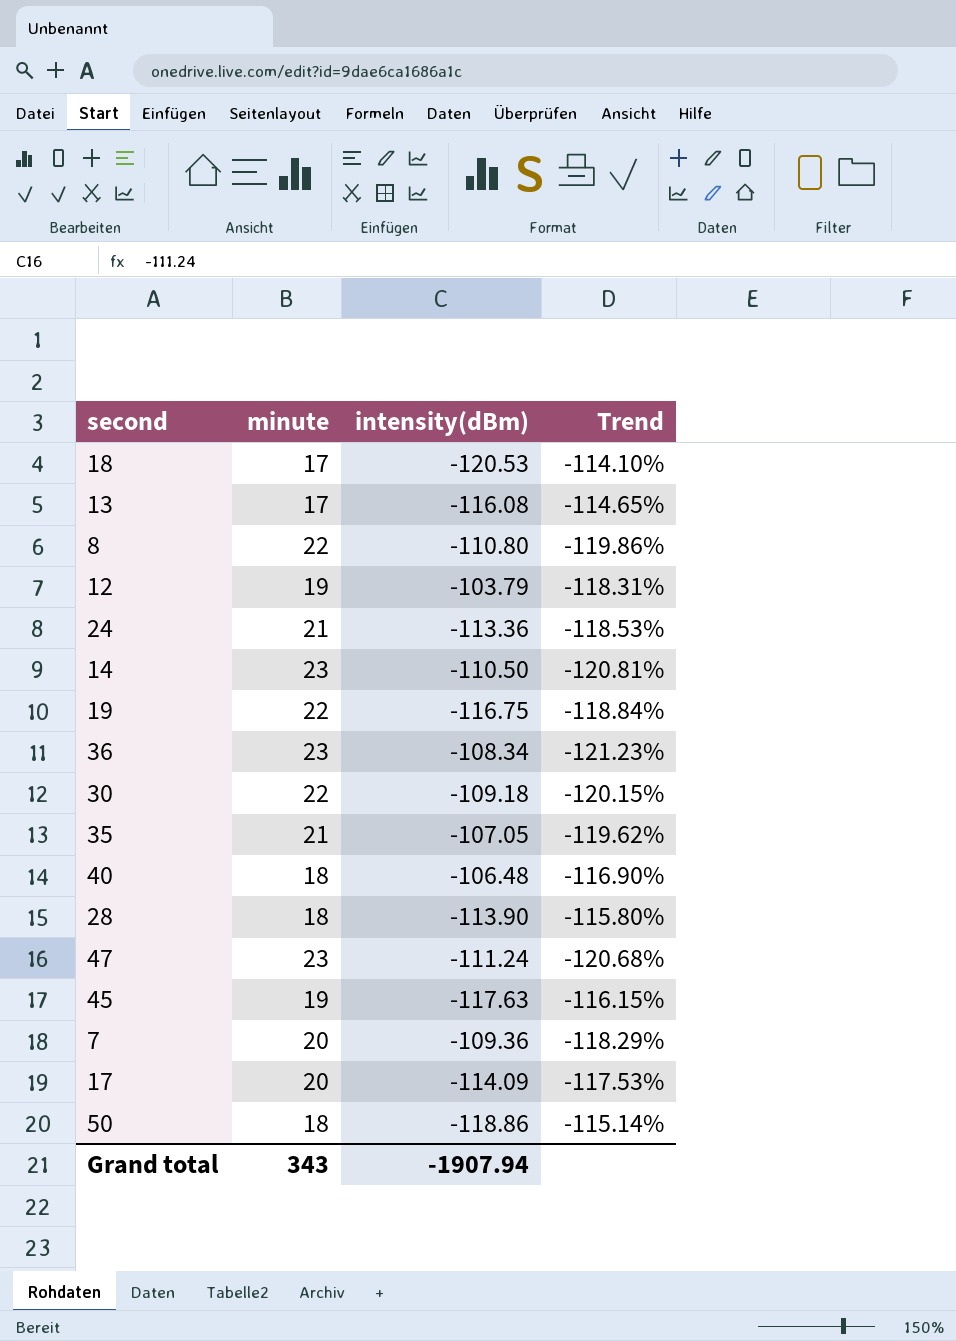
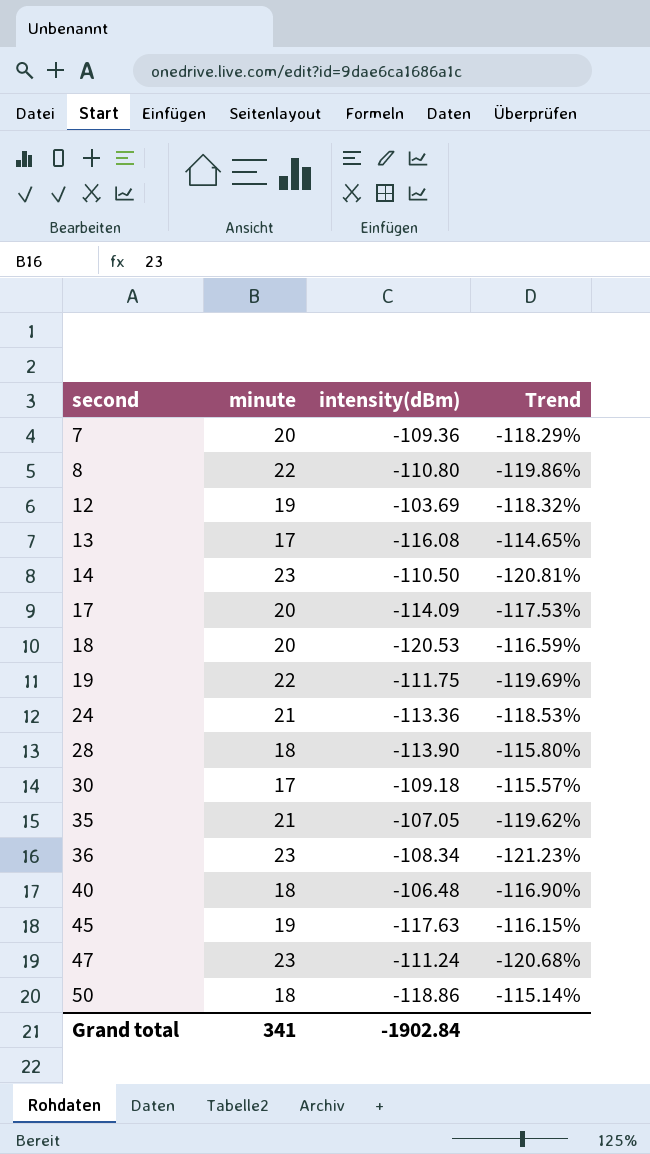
row order: none -> second ascending
12 | intensity(dBm): -103.79 -> -103.69
12 | Trend: -118.31% -> -118.32%
18 | minute: 17 -> 20
18 | Trend: -114.10% -> -116.59%
19 | intensity(dBm): -116.75 -> -111.75
19 | Trend: -118.84% -> -119.69%
30 | minute: 22 -> 17
30 | Trend: -120.15% -> -115.57%
Grand total | minute: 343 -> 341
Grand total | intensity(dBm): -1907.94 -> -1902.84

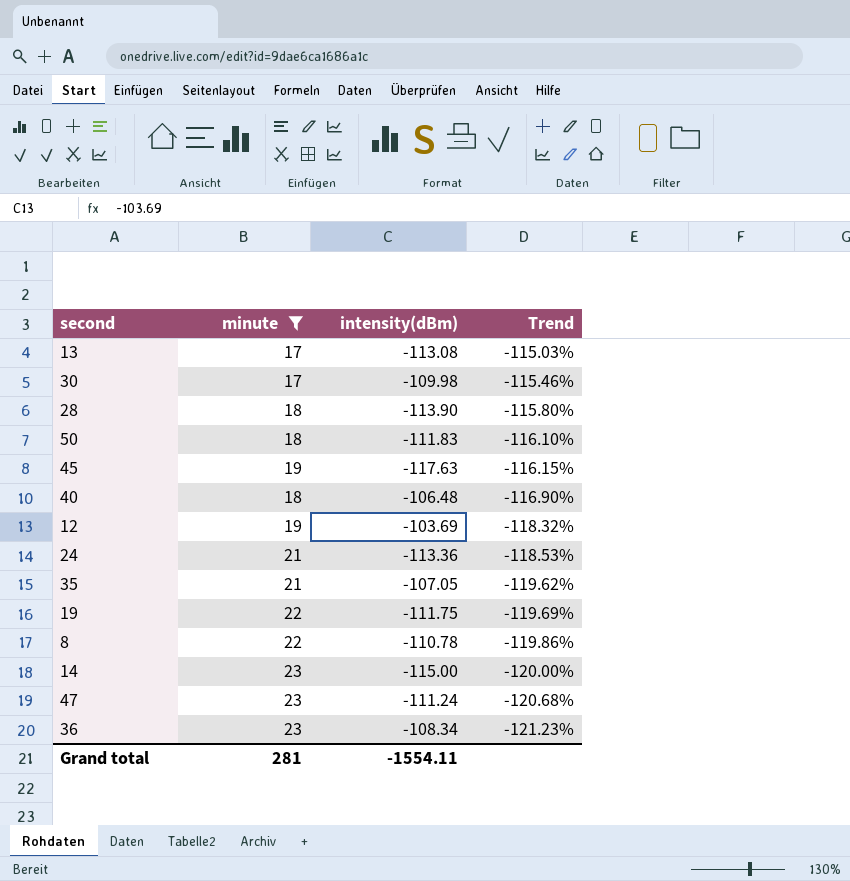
filter: none -> minute != 20
row order: second ascending -> Trend descending
13 | intensity(dBm): -116.08 -> -113.08
13 | Trend: -114.65% -> -115.03%
30 | intensity(dBm): -109.18 -> -109.98
30 | Trend: -115.57% -> -115.46%
50 | intensity(dBm): -118.86 -> -111.83
50 | Trend: -115.14% -> -116.10%
8 | intensity(dBm): -110.80 -> -110.78
14 | intensity(dBm): -110.50 -> -115.00
14 | Trend: -120.81% -> -120.00%
Grand total | minute: 341 -> 281
Grand total | intensity(dBm): -1902.84 -> -1554.11

